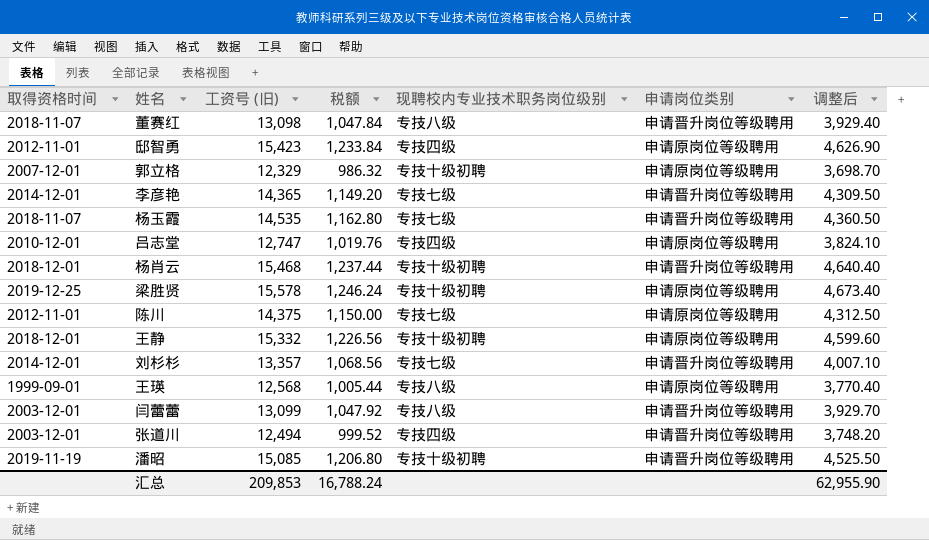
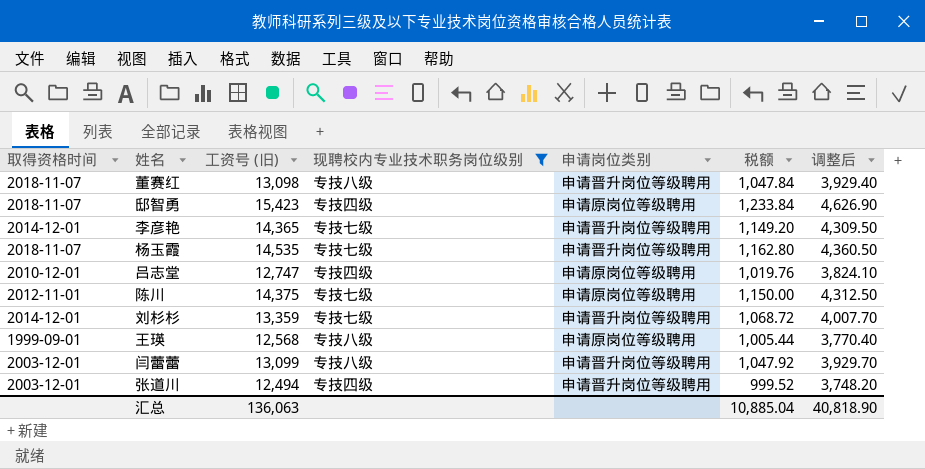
filter: none -> 现聘校内专业技术职务岗位级别 != 专技十级初聘
column 税额 | position: 4 -> 6
邸智勇 | 取得资格时间: 2012-11-01 -> 2018-11-07
刘杉杉 | 工资号 (旧): 13,357 -> 13,359
刘杉杉 | 税额: 1,068.56 -> 1,068.72
刘杉杉 | 调整后: 4,007.10 -> 4,007.70
汇总 | 工资号 (旧): 209,853 -> 136,063
汇总 | 税额: 16,788.24 -> 10,885.04
汇总 | 调整后: 62,955.90 -> 40,818.90

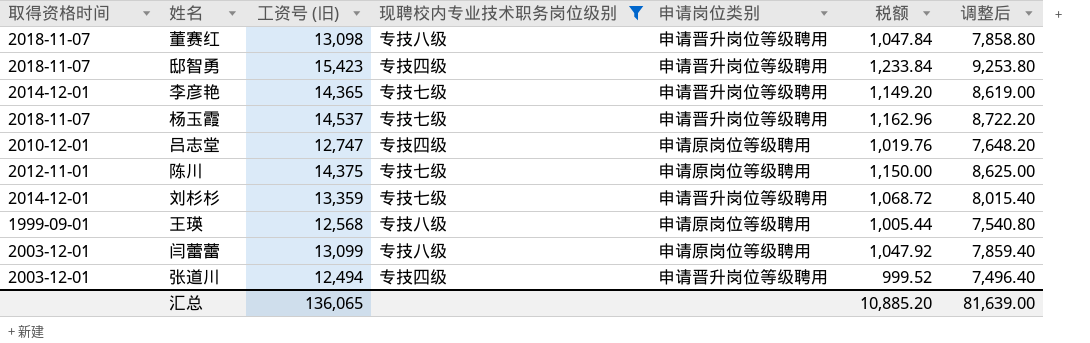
column 调整后 | formula: [工资号 (旧)] * 0.3 -> [工资号 (旧)] * 0.6
邸智勇 | 申请岗位类别: 申请原岗位等级聘用 -> 申请晋升岗位等级聘用
杨玉霞 | 工资号 (旧): 14,535 -> 14,537
杨玉霞 | 税额: 1,162.80 -> 1,162.96
闫蕾蕾 | 申请岗位类别: 申请晋升岗位等级聘用 -> 申请原岗位等级聘用
汇总 | 工资号 (旧): 136,063 -> 136,065
汇总 | 税额: 10,885.04 -> 10,885.20
汇总 | 调整后: 40,818.90 -> 81,639.00

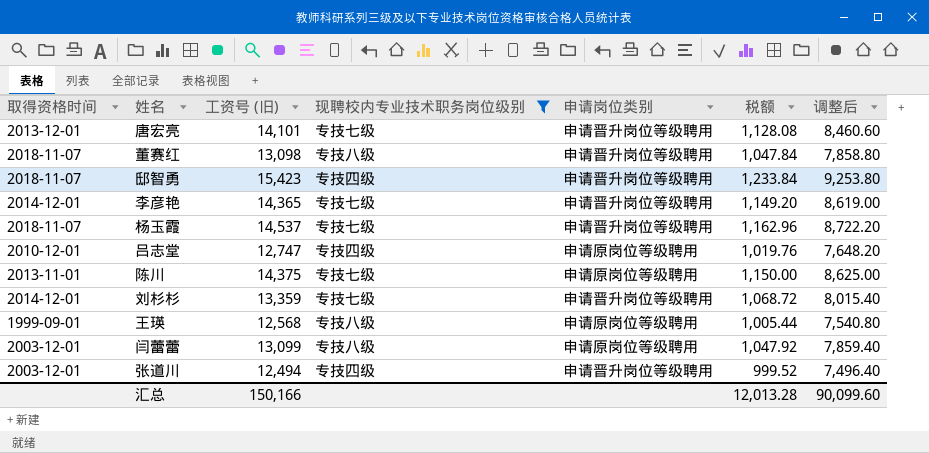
row 唐宏亮: none -> 2013-12-01 | 14,101 | 专技七级 | 申请晋升岗位等级聘用 | 1,128.08 | 8,460.60
陈川 | 取得资格时间: 2012-11-01 -> 2013-11-01
汇总 | 工资号 (旧): 136,065 -> 150,166
汇总 | 税额: 10,885.20 -> 12,013.28
汇总 | 调整后: 81,639.00 -> 90,099.60

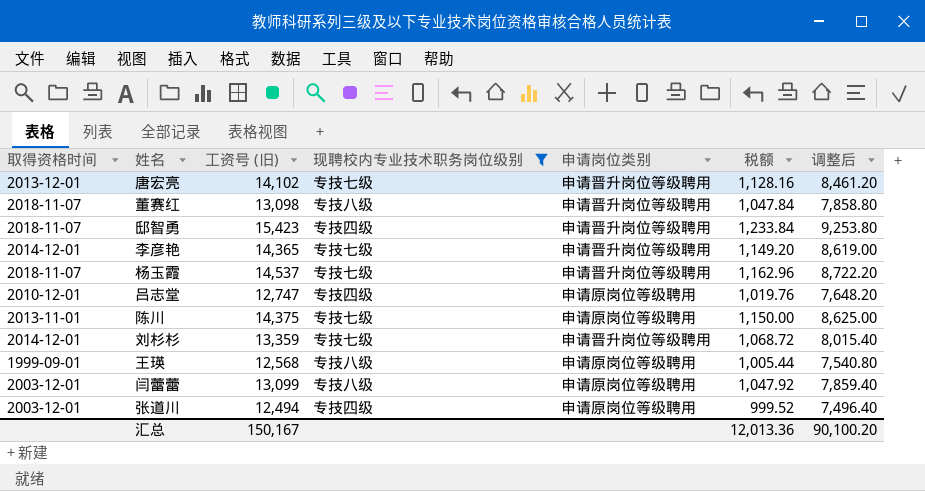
唐宏亮 | 工资号 (旧): 14,101 -> 14,102
唐宏亮 | 税额: 1,128.08 -> 1,128.16
唐宏亮 | 调整后: 8,460.60 -> 8,461.20
张道川 | 申请岗位类别: 申请晋升岗位等级聘用 -> 申请原岗位等级聘用
汇总 | 工资号 (旧): 150,166 -> 150,167
汇总 | 税额: 12,013.28 -> 12,013.36
汇总 | 调整后: 90,099.60 -> 90,100.20

